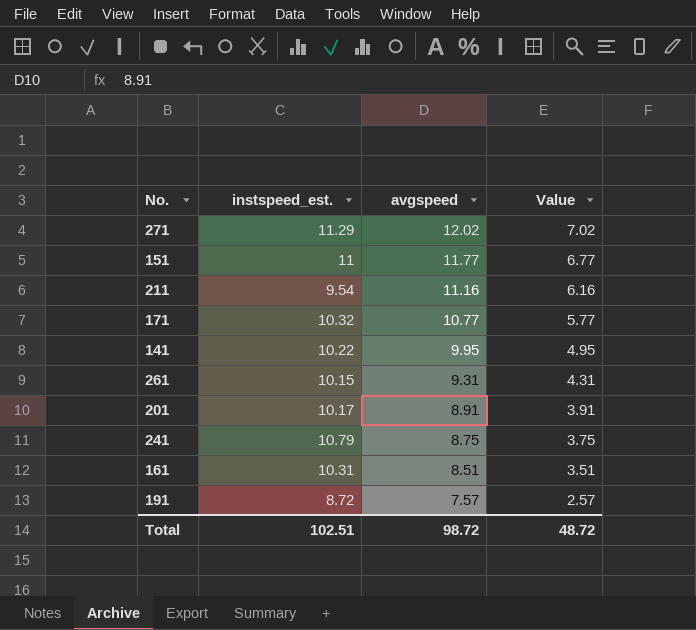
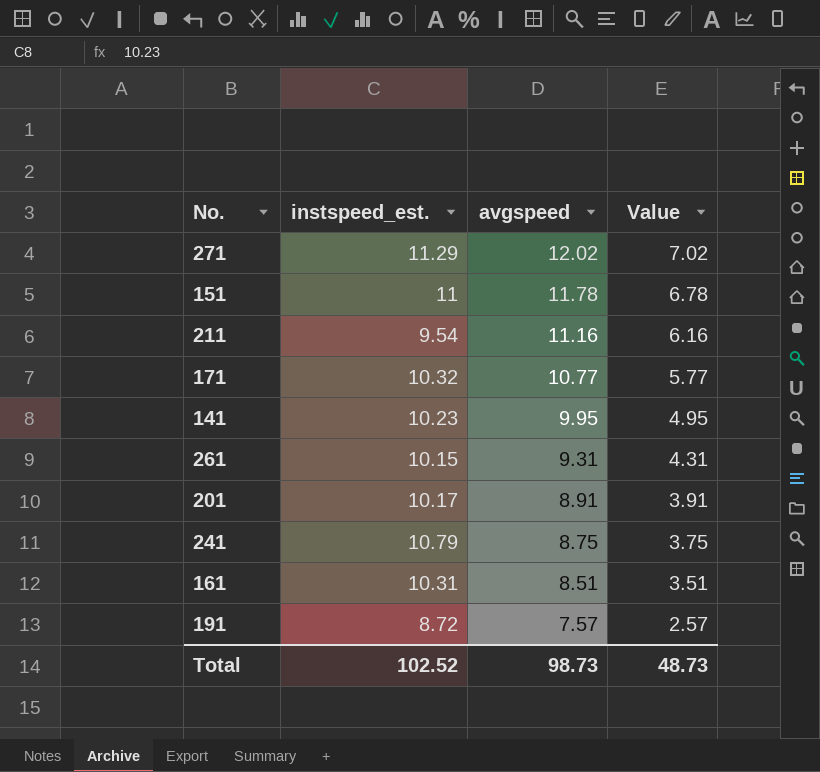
151 | avgspeed: 11.77 -> 11.78
151 | Value: 6.77 -> 6.78
141 | instspeed_est.: 10.22 -> 10.23
Total | instspeed_est.: 102.51 -> 102.52
Total | avgspeed: 98.72 -> 98.73
Total | Value: 48.72 -> 48.73

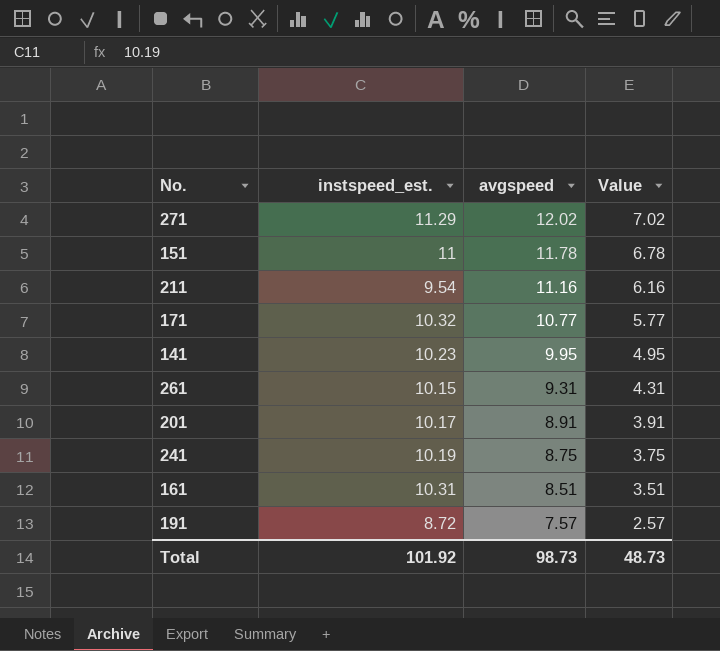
241 | instspeed_est.: 10.79 -> 10.19
Total | instspeed_est.: 102.52 -> 101.92

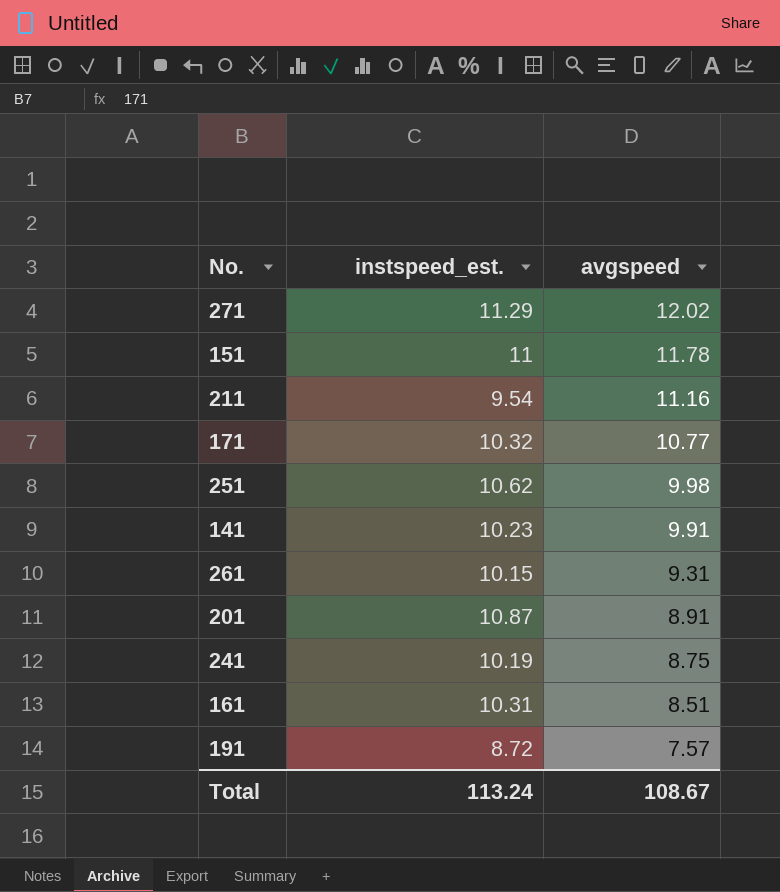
column Value | formula: [avgspeed] - 5 -> none
row 251: none -> 10.62 | 9.98
141 | avgspeed: 9.95 -> 9.91
201 | instspeed_est.: 10.17 -> 10.87
Total | instspeed_est.: 101.92 -> 113.24
Total | avgspeed: 98.73 -> 108.67

